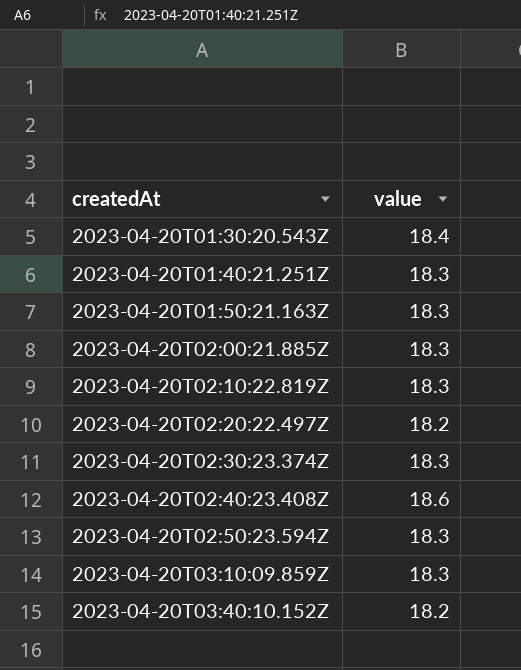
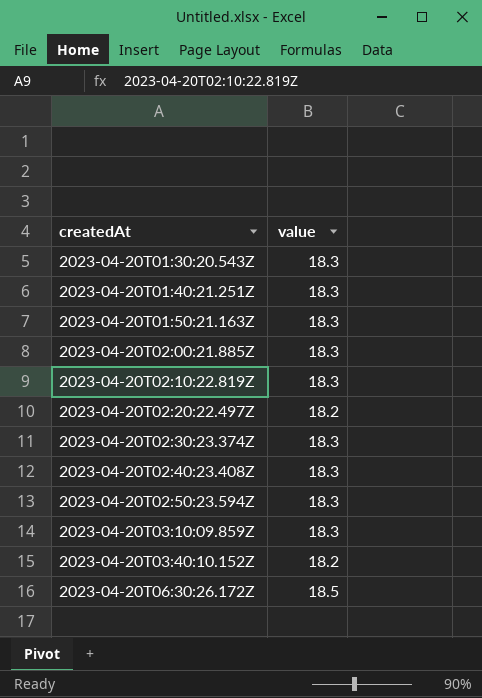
2023-04-20T01:30:20.543Z | value: 18.4 -> 18.3
2023-04-20T02:40:23.408Z | value: 18.6 -> 18.3
row 2023-04-20T06:30:26.172Z: none -> 18.5

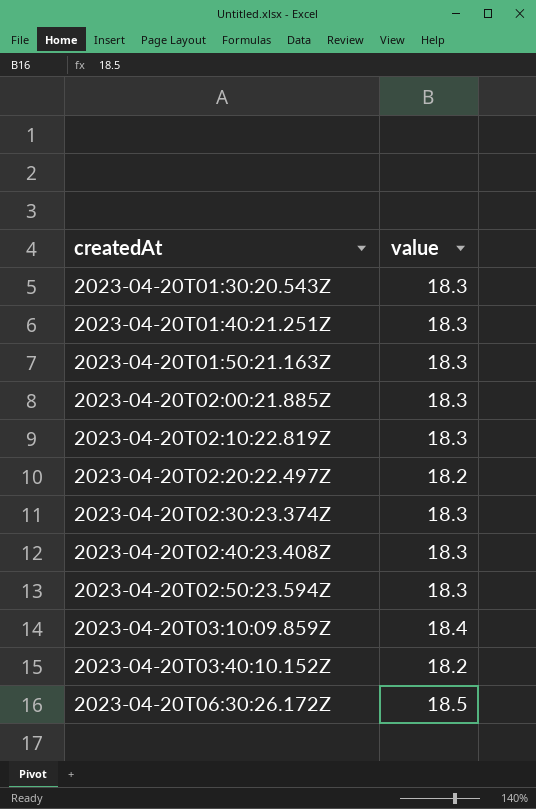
2023-04-20T03:10:09.859Z | value: 18.3 -> 18.4

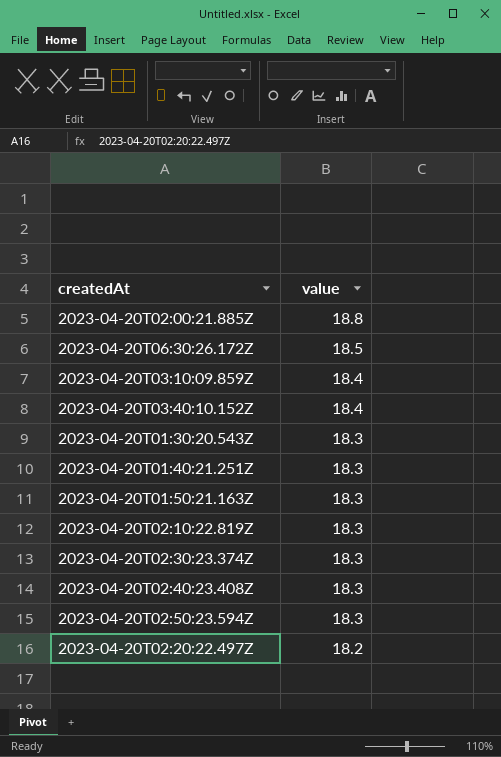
row order: createdAt ascending -> value descending
2023-04-20T02:00:21.885Z | value: 18.3 -> 18.8
2023-04-20T03:40:10.152Z | value: 18.2 -> 18.4

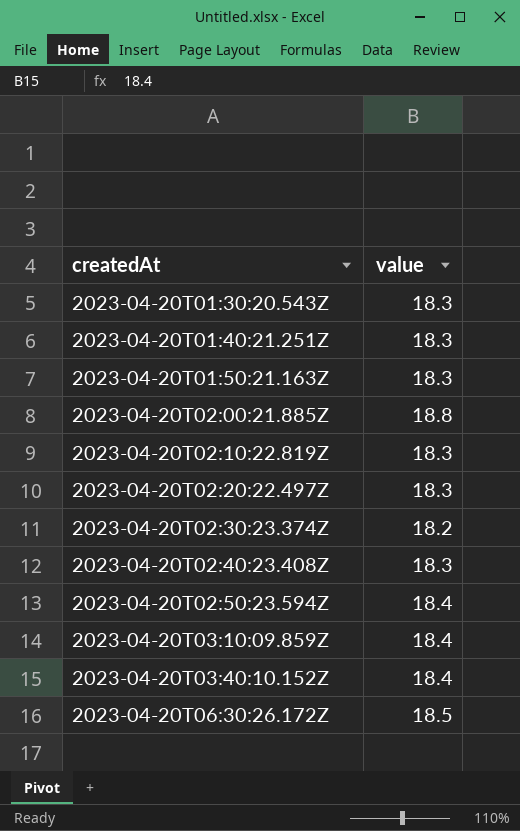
row order: value descending -> createdAt ascending
2023-04-20T02:20:22.497Z | value: 18.2 -> 18.3
2023-04-20T02:30:23.374Z | value: 18.3 -> 18.2
2023-04-20T02:50:23.594Z | value: 18.3 -> 18.4

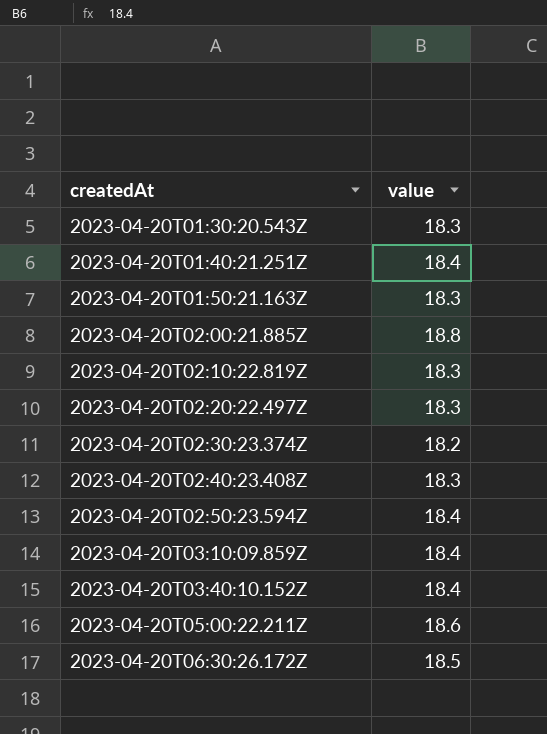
2023-04-20T01:40:21.251Z | value: 18.3 -> 18.4
row 2023-04-20T05:00:22.211Z: none -> 18.6

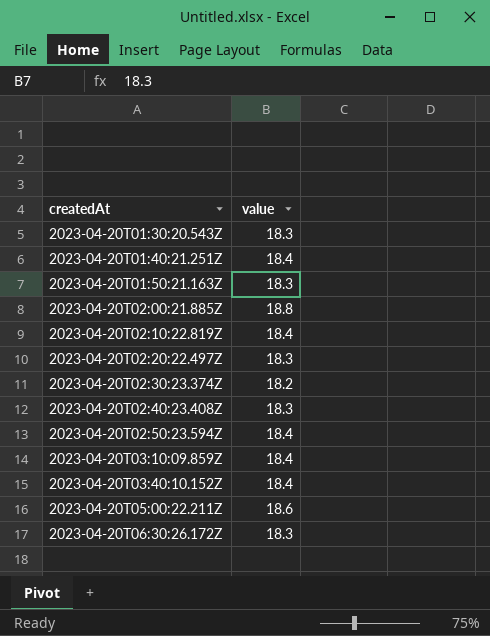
2023-04-20T02:10:22.819Z | value: 18.3 -> 18.4
2023-04-20T06:30:26.172Z | value: 18.5 -> 18.3

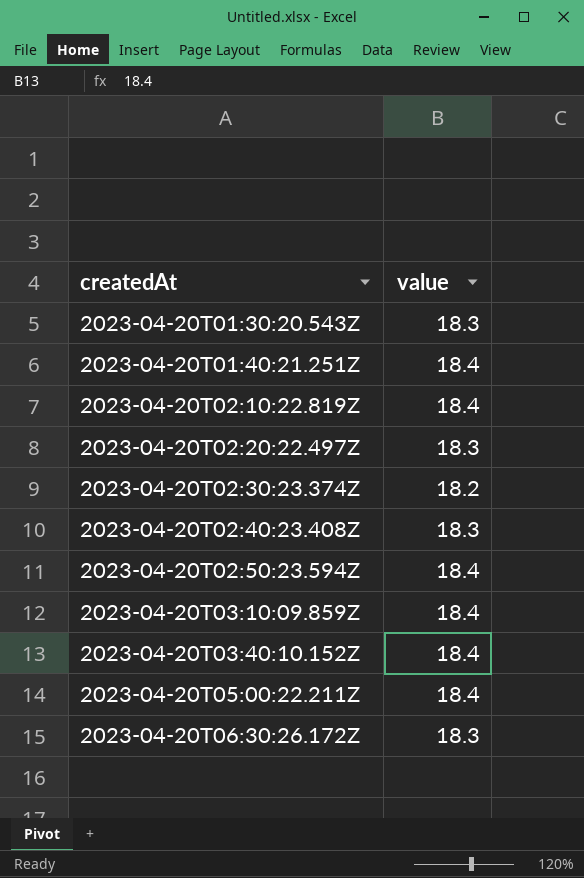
row 2023-04-20T01:50:21.163Z: 18.3 -> none
row 2023-04-20T02:00:21.885Z: 18.8 -> none
2023-04-20T05:00:22.211Z | value: 18.6 -> 18.4

